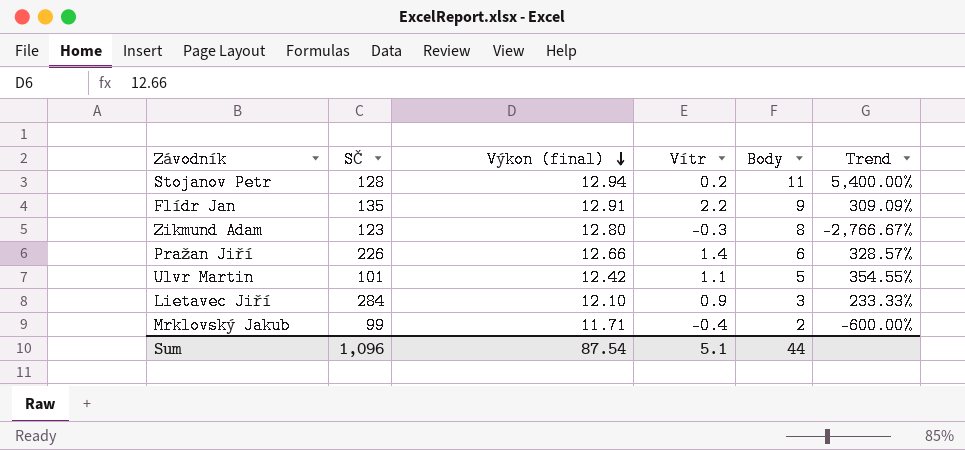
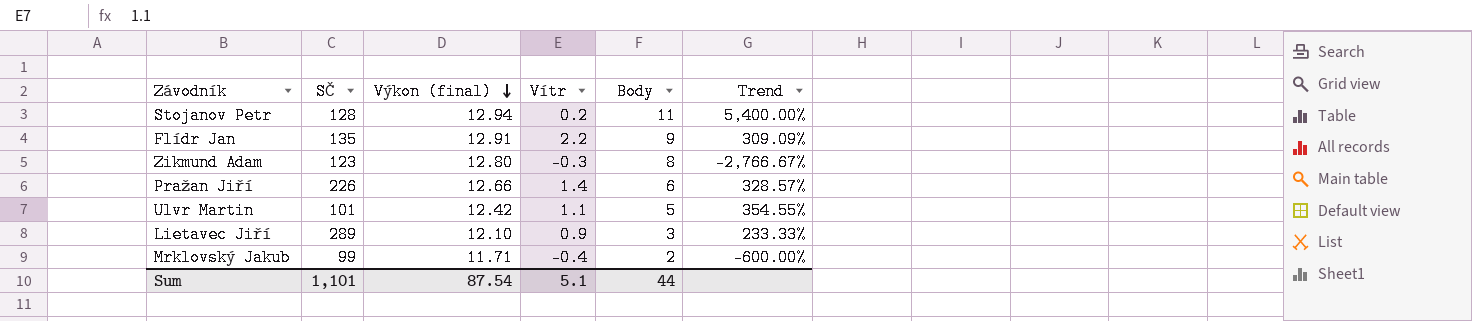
Lietavec Jiří | SČ: 284 -> 289
Sum | SČ: 1,096 -> 1,101

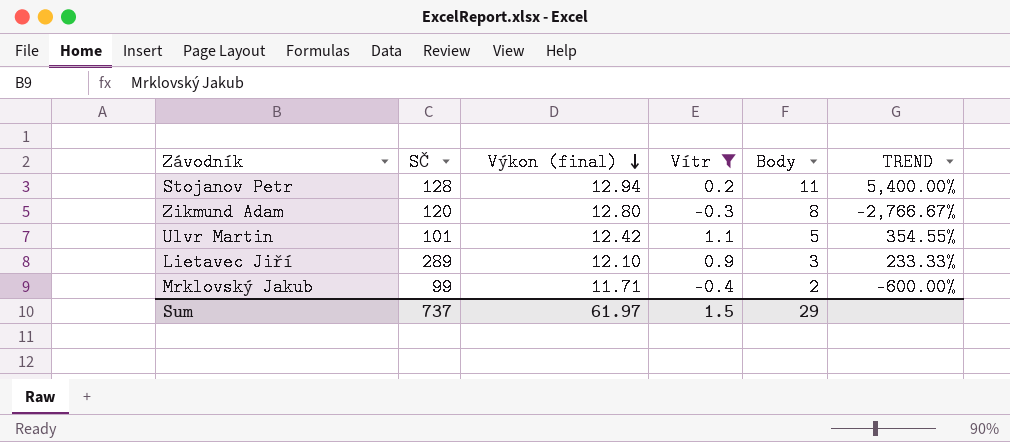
filter: none -> Vítr <= 1.1
column name: Trend -> TREND
Zikmund Adam | SČ: 123 -> 120
Sum | SČ: 1,101 -> 737
Sum | Výkon (final): 87.54 -> 61.97
Sum | Vítr: 5.1 -> 1.5
Sum | Body: 44 -> 29

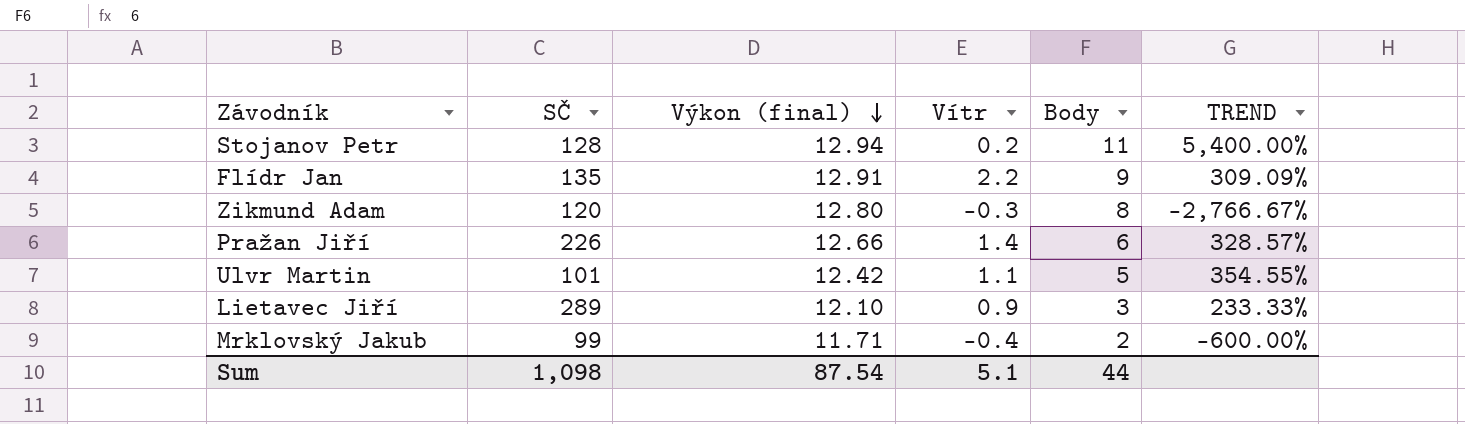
filter: Vítr <= 1.1 -> none
Sum | SČ: 737 -> 1,098
Sum | Výkon (final): 61.97 -> 87.54
Sum | Vítr: 1.5 -> 5.1
Sum | Body: 29 -> 44

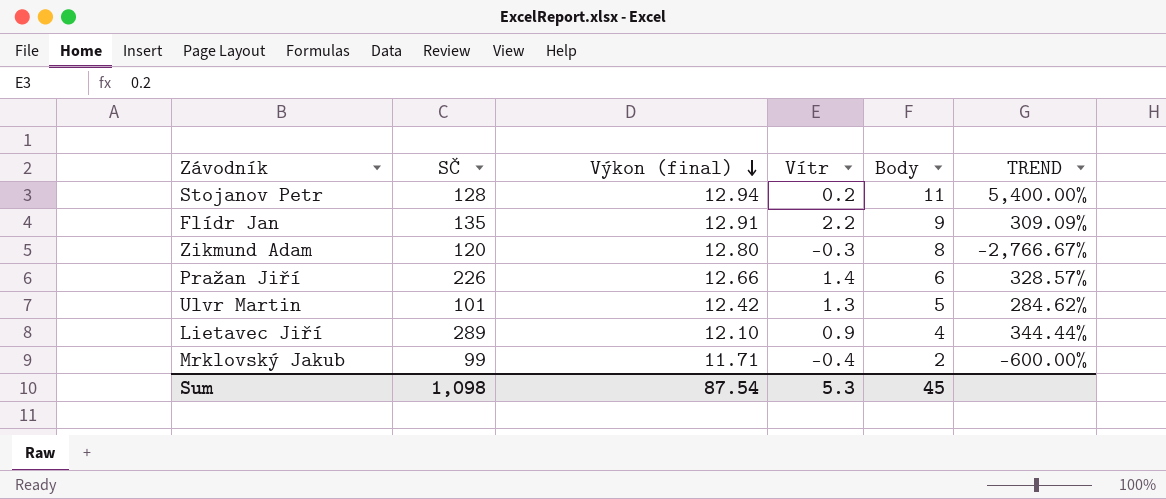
Ulvr Martin | Vítr: 1.1 -> 1.3
Ulvr Martin | TREND: 354.55% -> 284.62%
Lietavec Jiří | Body: 3 -> 4
Lietavec Jiří | TREND: 233.33% -> 344.44%
Sum | Vítr: 5.1 -> 5.3
Sum | Body: 44 -> 45

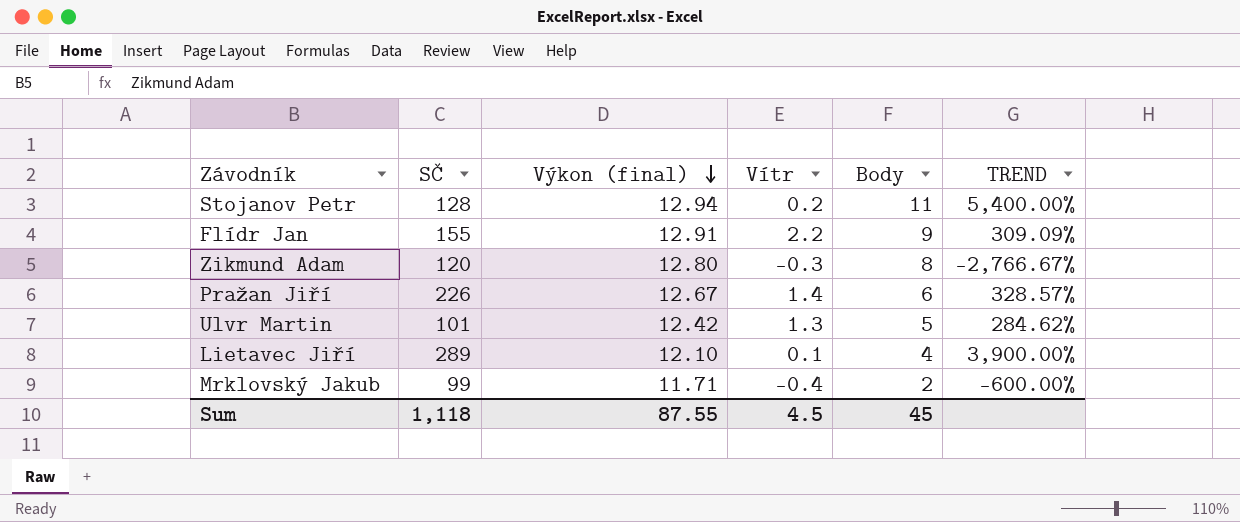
Flídr Jan | SČ: 135 -> 155
Pražan Jiří | Výkon (final): 12.66 -> 12.67
Lietavec Jiří | Vítr: 0.9 -> 0.1
Lietavec Jiří | TREND: 344.44% -> 3,900.00%
Sum | SČ: 1,098 -> 1,118
Sum | Výkon (final): 87.54 -> 87.55
Sum | Vítr: 5.3 -> 4.5

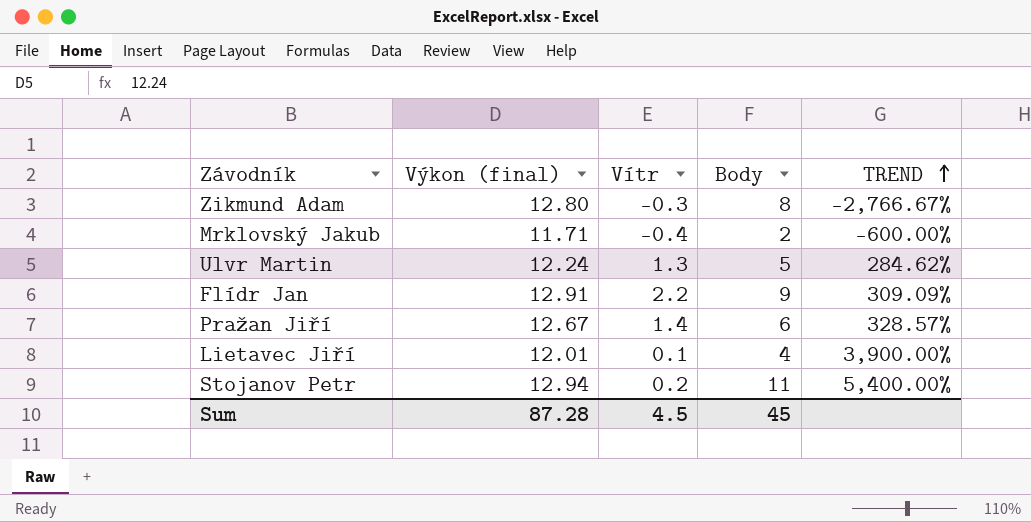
row order: Výkon (final) descending -> TREND ascending
column SČ | position: 2 -> none
Ulvr Martin | Výkon (final): 12.42 -> 12.24
Lietavec Jiří | Výkon (final): 12.10 -> 12.01
Sum | Výkon (final): 87.55 -> 87.28

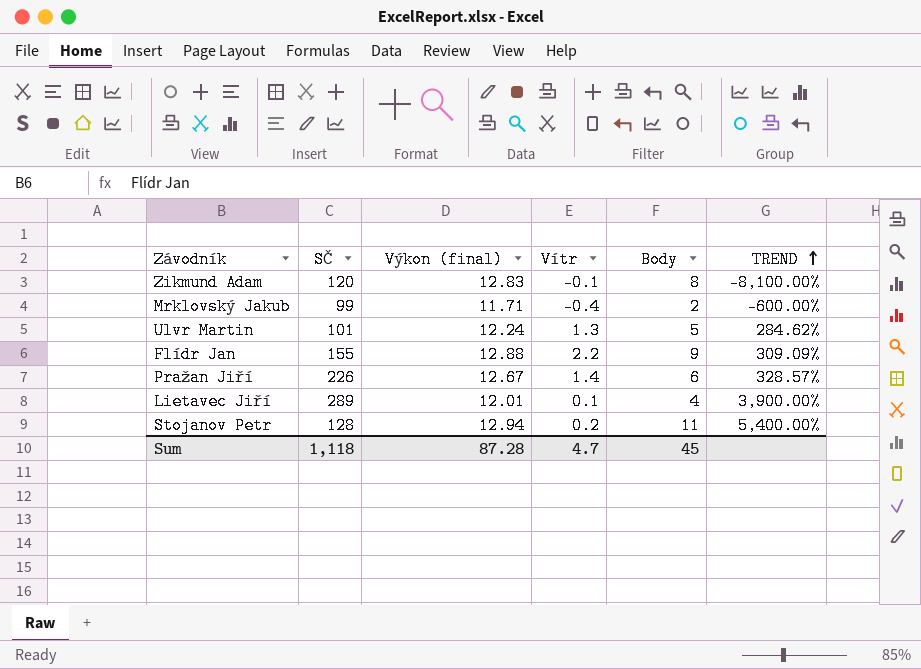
column SČ | position: none -> 2
Zikmund Adam | Výkon (final): 12.80 -> 12.83
Zikmund Adam | Vítr: -0.3 -> -0.1
Zikmund Adam | TREND: -2,766.67% -> -8,100.00%
Flídr Jan | Výkon (final): 12.91 -> 12.88
Sum | Vítr: 4.5 -> 4.7

